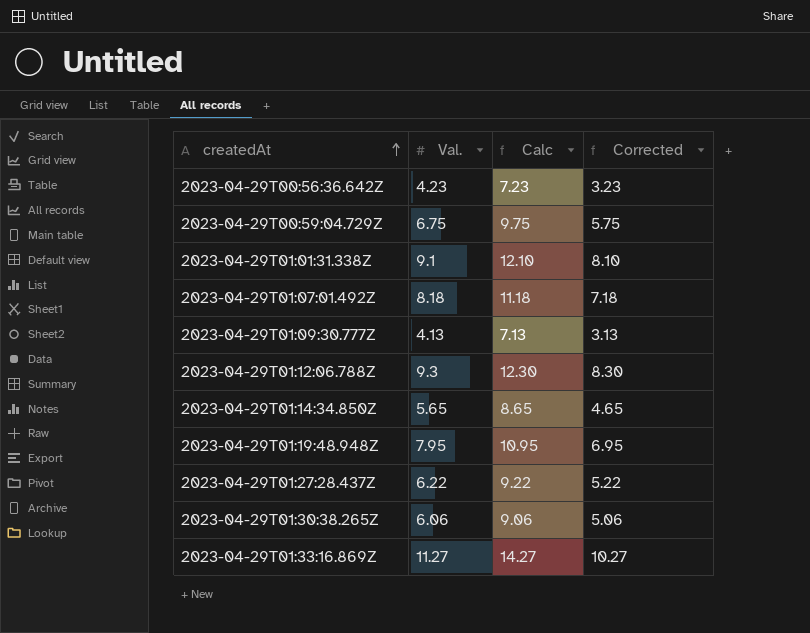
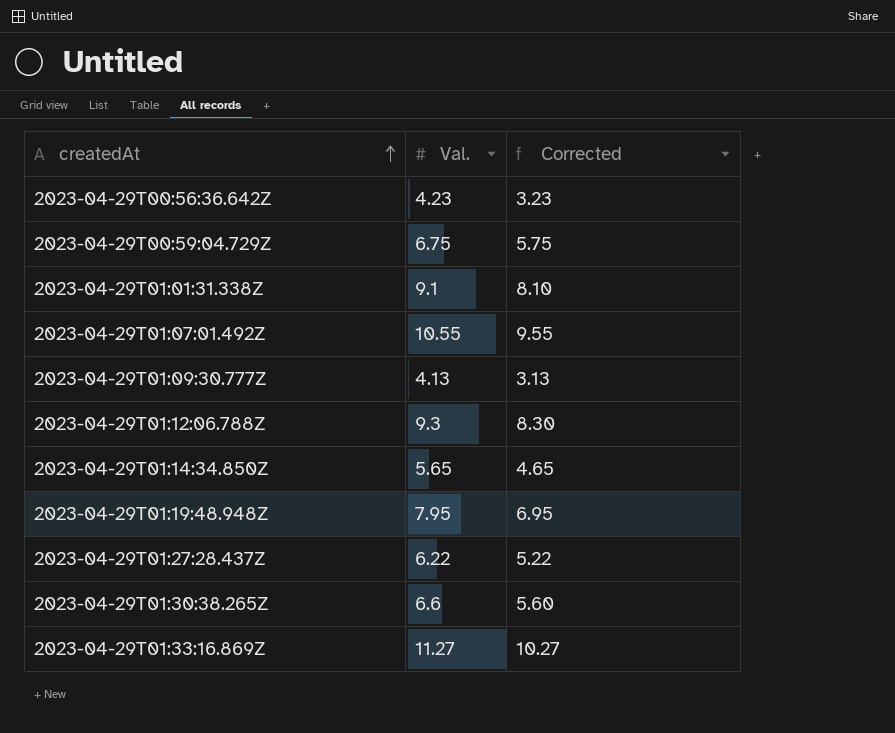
column Calc | formula: [Val.] + 3 -> none
2023-04-29T01:07:01.492Z | Val.: 8.18 -> 10.55
2023-04-29T01:07:01.492Z | Corrected: 7.18 -> 9.55
2023-04-29T01:30:38.265Z | Val.: 6.06 -> 6.6
2023-04-29T01:30:38.265Z | Corrected: 5.06 -> 5.60

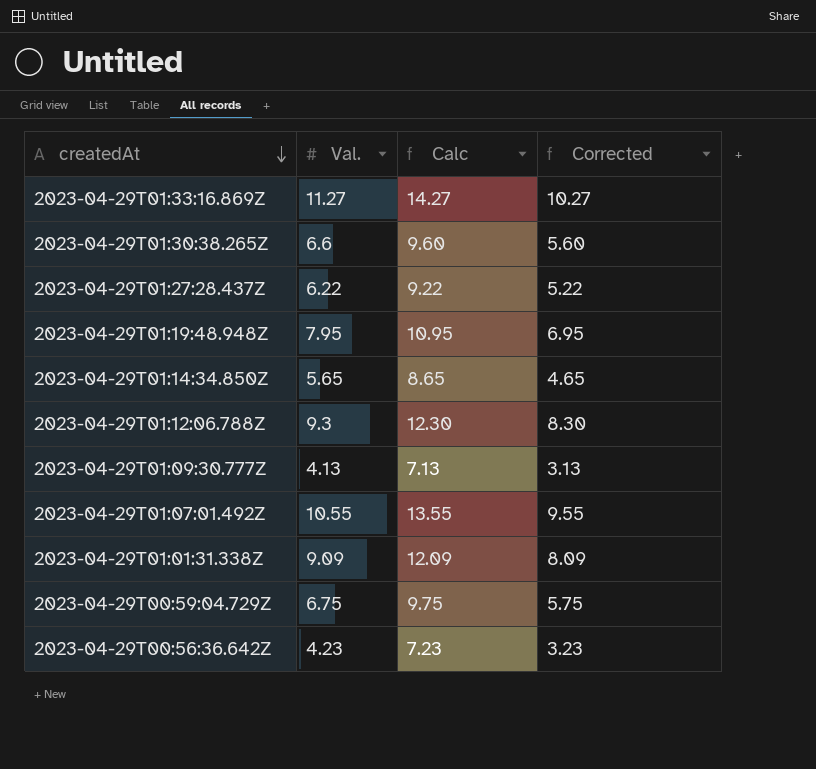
row order: createdAt ascending -> createdAt descending
column Calc | formula: none -> [Val.] + 3
2023-04-29T01:01:31.338Z | Val.: 9.1 -> 9.09
2023-04-29T01:01:31.338Z | Corrected: 8.10 -> 8.09

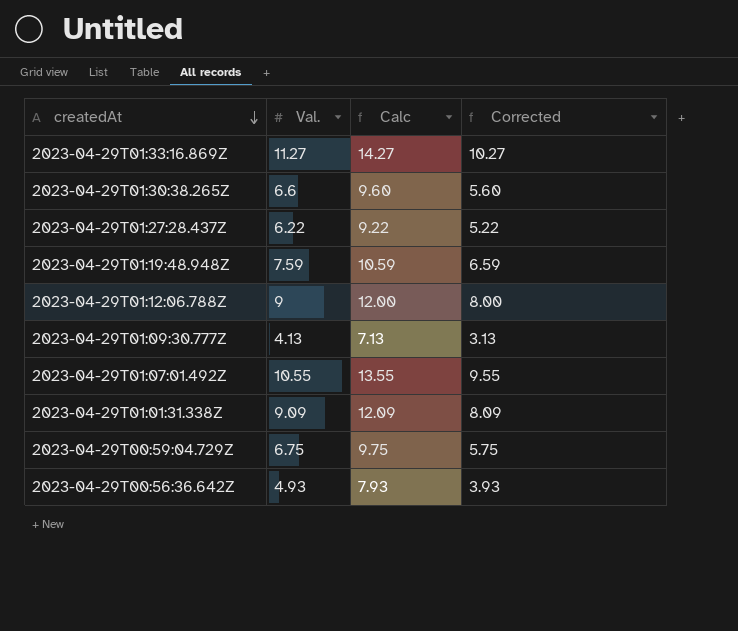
row 2023-04-29T01:14:34.850Z: 5.65 | 8.65 | 4.65 -> none
2023-04-29T01:19:48.948Z | Val.: 7.95 -> 7.59
2023-04-29T01:19:48.948Z | Calc: 10.95 -> 10.59
2023-04-29T01:19:48.948Z | Corrected: 6.95 -> 6.59
2023-04-29T01:12:06.788Z | Val.: 9.3 -> 9
2023-04-29T01:12:06.788Z | Calc: 12.30 -> 12.00
2023-04-29T01:12:06.788Z | Corrected: 8.30 -> 8.00
2023-04-29T00:56:36.642Z | Val.: 4.23 -> 4.93
2023-04-29T00:56:36.642Z | Calc: 7.23 -> 7.93
2023-04-29T00:56:36.642Z | Corrected: 3.23 -> 3.93

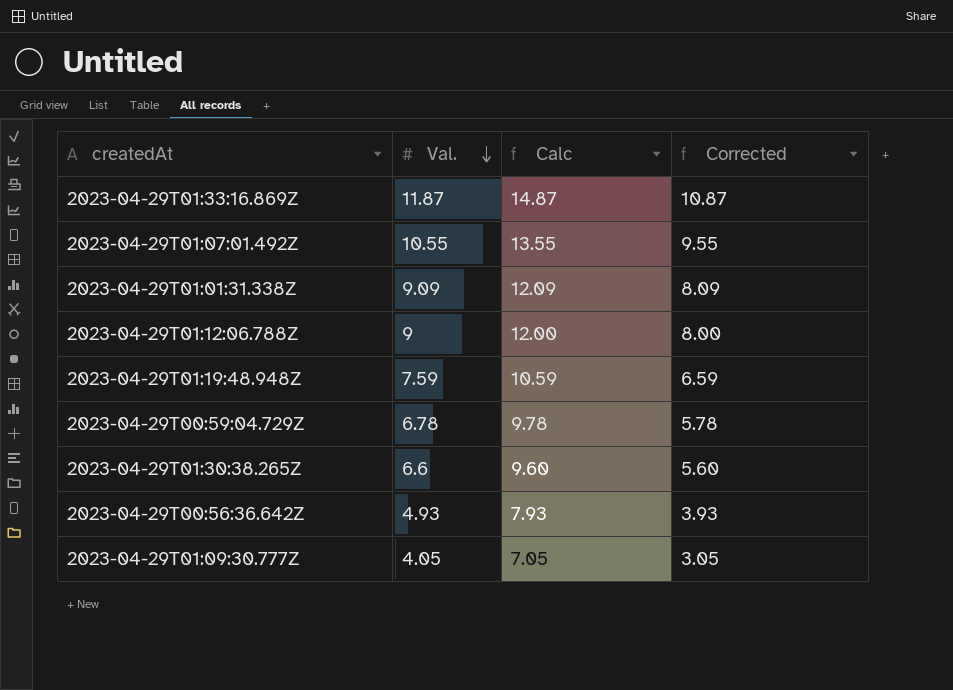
row order: createdAt descending -> Val. descending
row 2023-04-29T01:27:28.437Z: 6.22 | 9.22 | 5.22 -> none
2023-04-29T01:33:16.869Z | Val.: 11.27 -> 11.87
2023-04-29T01:33:16.869Z | Calc: 14.27 -> 14.87
2023-04-29T01:33:16.869Z | Corrected: 10.27 -> 10.87
2023-04-29T00:59:04.729Z | Val.: 6.75 -> 6.78
2023-04-29T00:59:04.729Z | Calc: 9.75 -> 9.78
2023-04-29T00:59:04.729Z | Corrected: 5.75 -> 5.78
2023-04-29T01:09:30.777Z | Val.: 4.13 -> 4.05
2023-04-29T01:09:30.777Z | Calc: 7.13 -> 7.05
2023-04-29T01:09:30.777Z | Corrected: 3.13 -> 3.05

